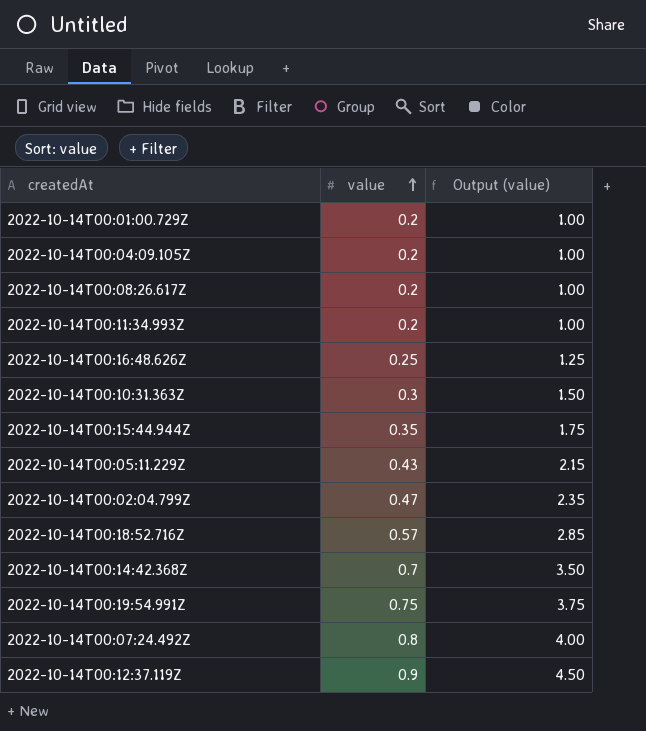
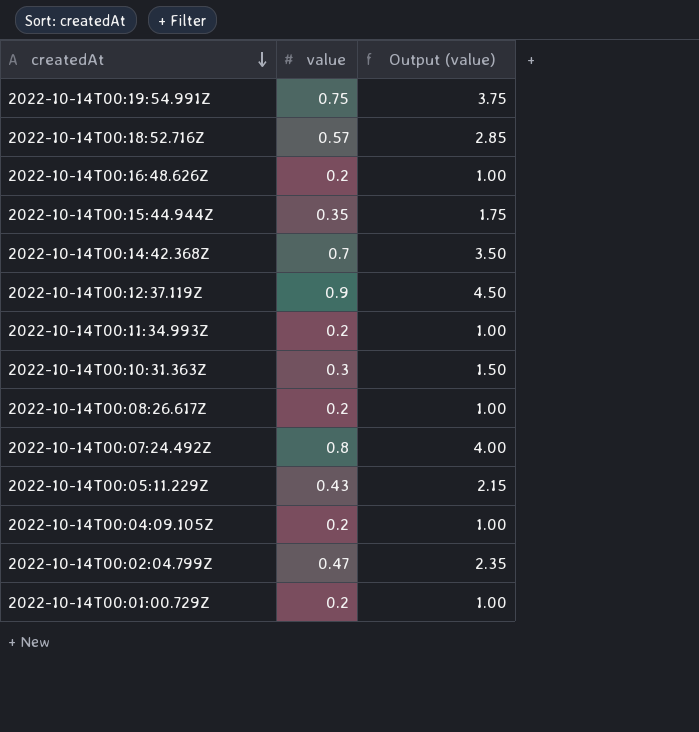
row order: value ascending -> createdAt descending
2022-10-14T00:16:48.626Z | value: 0.25 -> 0.2
2022-10-14T00:16:48.626Z | Output (value): 1.25 -> 1.00

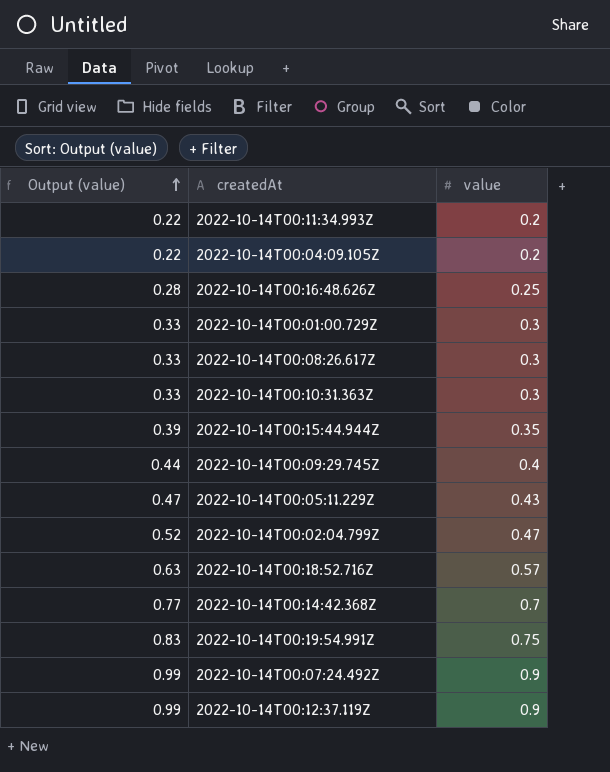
row order: createdAt descending -> Output (value) ascending
column Output (value) | formula: [value] * 5 -> [value] * 1.1
column Output (value) | position: 3 -> 1
2022-10-14T00:16:48.626Z | value: 0.2 -> 0.25
2022-10-14T00:01:00.729Z | value: 0.2 -> 0.3
2022-10-14T00:08:26.617Z | value: 0.2 -> 0.3
row 2022-10-14T00:09:29.745Z: none -> 0.44 | 0.4
2022-10-14T00:07:24.492Z | value: 0.8 -> 0.9

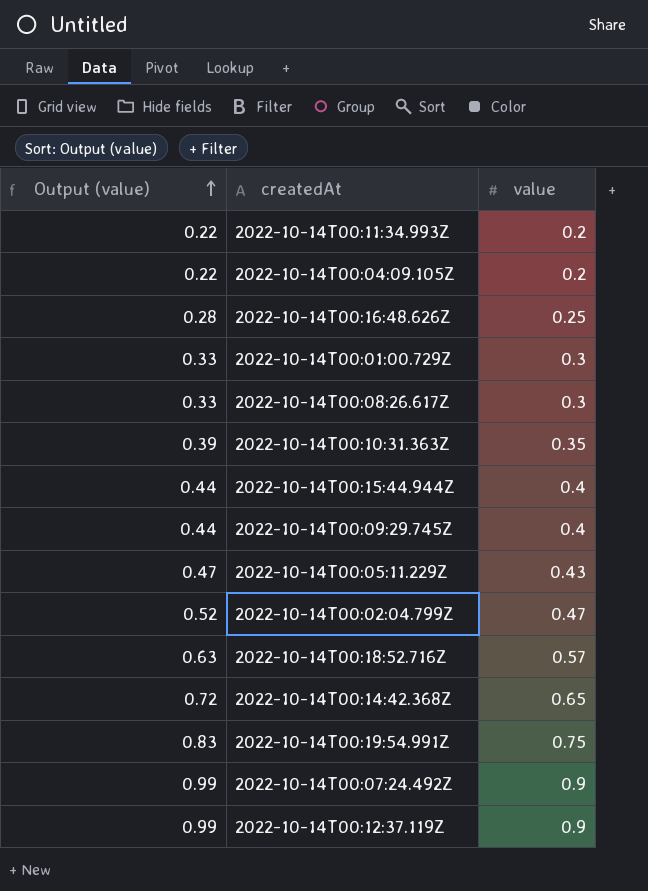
2022-10-14T00:10:31.363Z | Output (value): 0.33 -> 0.39
2022-10-14T00:10:31.363Z | value: 0.3 -> 0.35
2022-10-14T00:15:44.944Z | Output (value): 0.39 -> 0.44
2022-10-14T00:15:44.944Z | value: 0.35 -> 0.4
2022-10-14T00:14:42.368Z | Output (value): 0.77 -> 0.72
2022-10-14T00:14:42.368Z | value: 0.7 -> 0.65

